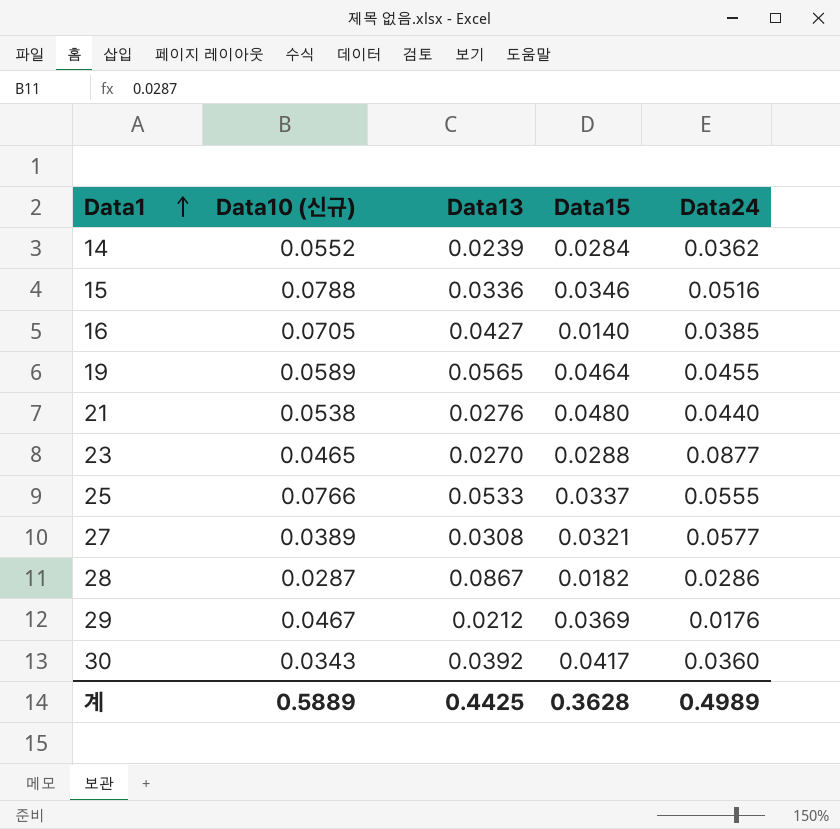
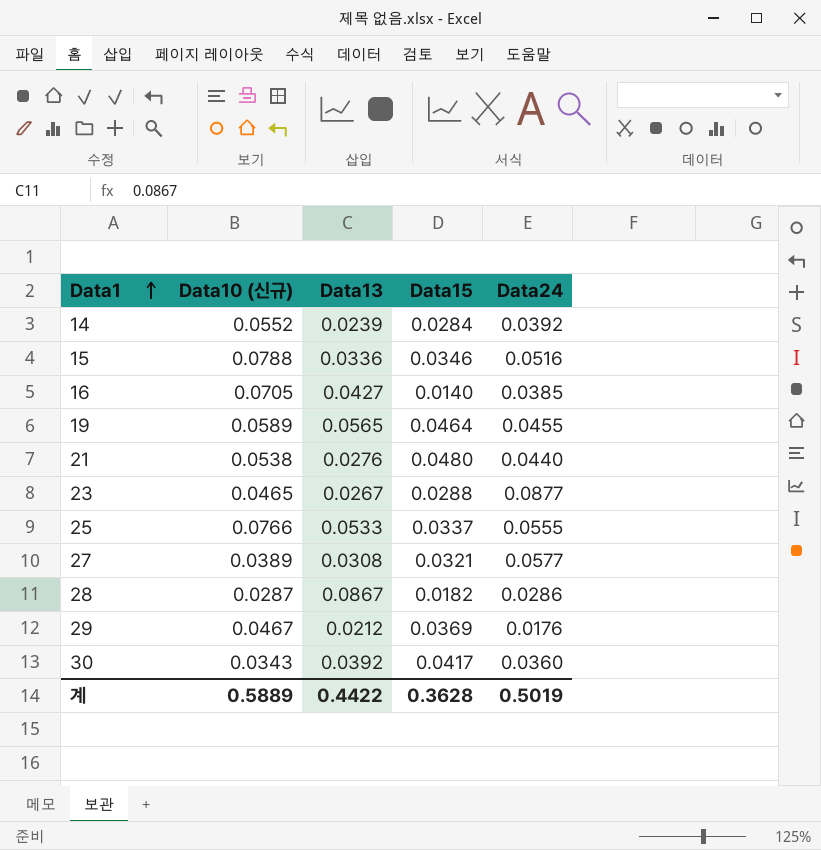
14 | Data24: 0.0362 -> 0.0392
23 | Data13: 0.0270 -> 0.0267
계 | Data13: 0.4425 -> 0.4422
계 | Data24: 0.4989 -> 0.5019

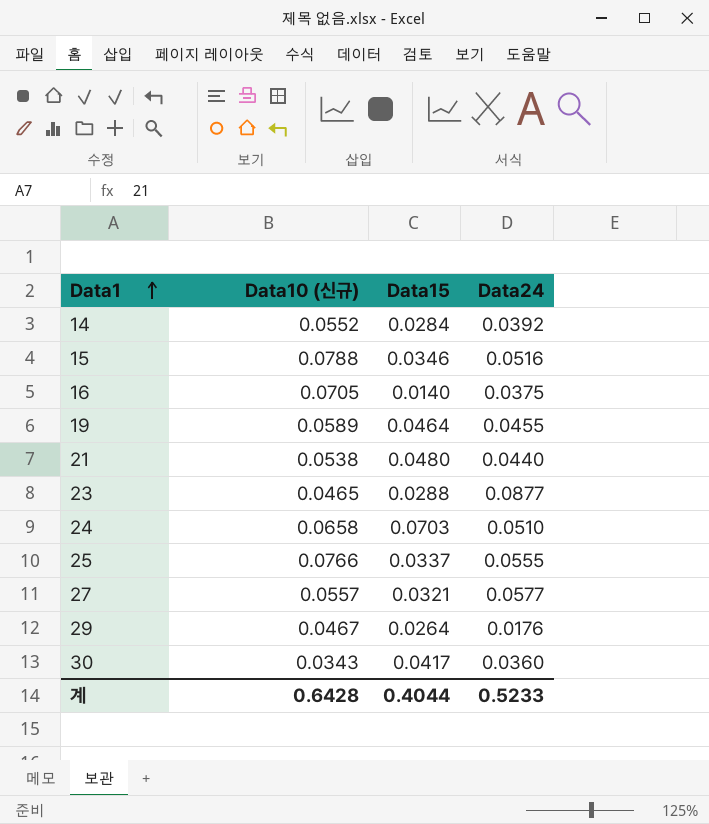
column Data13 | position: 3 -> none
row 28: 0.0287 | 0.0867 | 0.0182 | 0.0286 -> none
16 | Data24: 0.0385 -> 0.0375
row 24: none -> 0.0658 | 0.0703 | 0.0510
27 | Data10 (신규): 0.0389 -> 0.0557
29 | Data15: 0.0369 -> 0.0264
계 | Data10 (신규): 0.5889 -> 0.6428
계 | Data15: 0.3628 -> 0.4044
계 | Data24: 0.5019 -> 0.5233

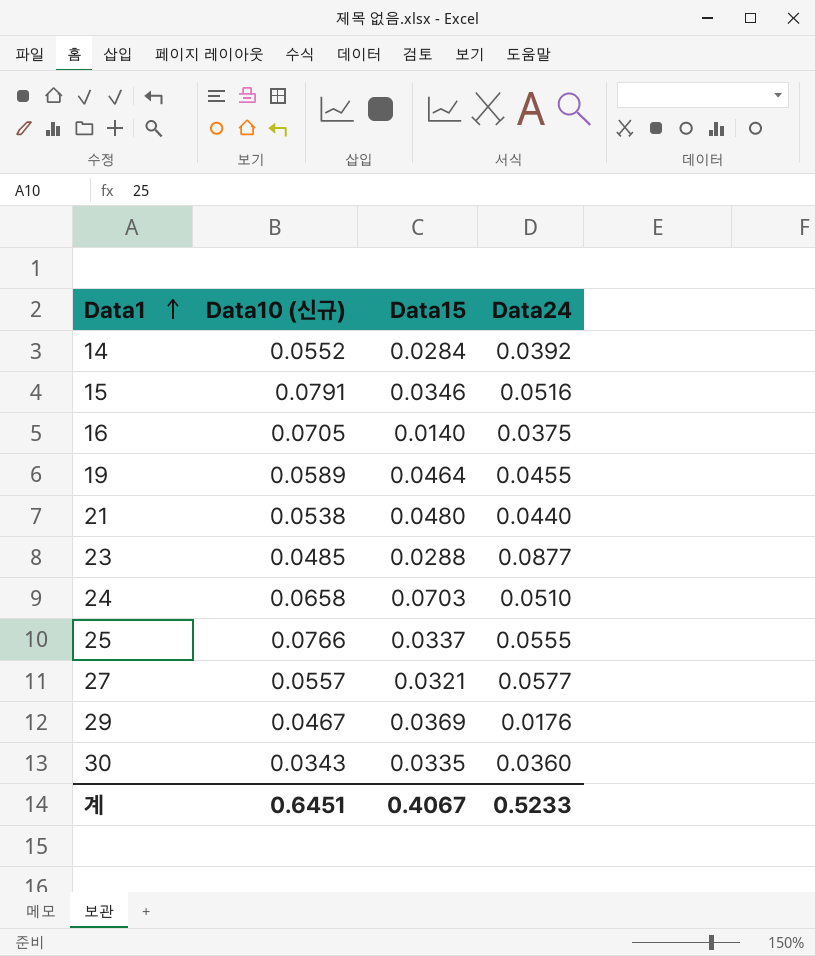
15 | Data10 (신규): 0.0788 -> 0.0791
23 | Data10 (신규): 0.0465 -> 0.0485
29 | Data15: 0.0264 -> 0.0369
30 | Data15: 0.0417 -> 0.0335
계 | Data10 (신규): 0.6428 -> 0.6451
계 | Data15: 0.4044 -> 0.4067

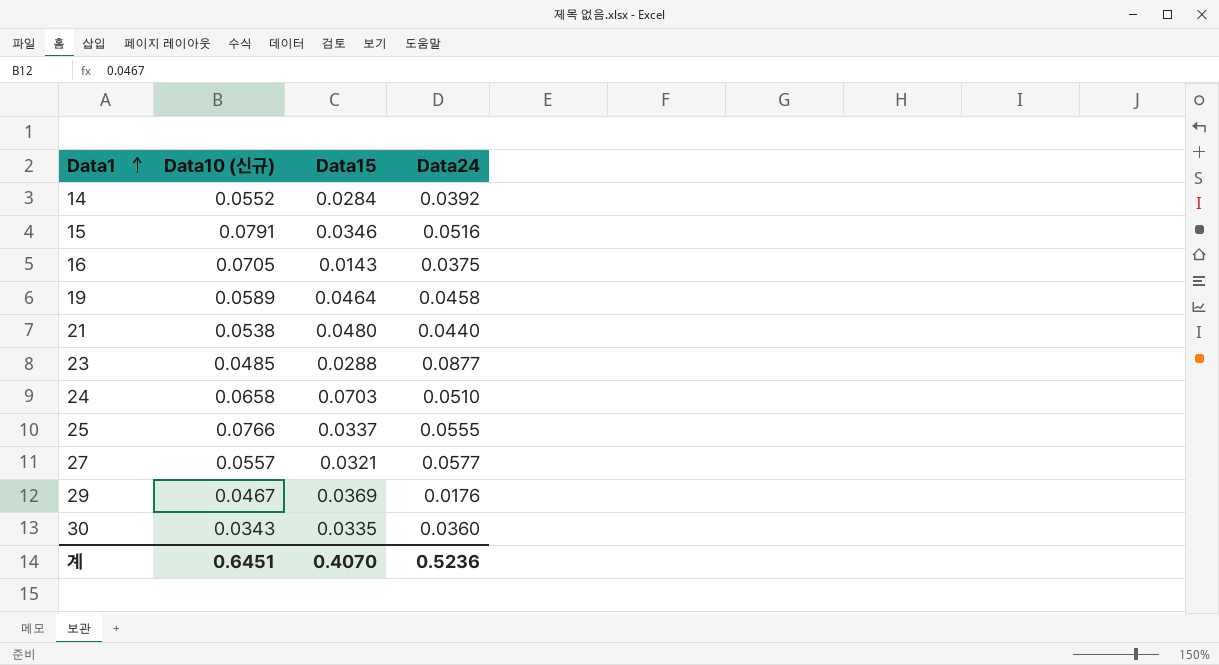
16 | Data15: 0.0140 -> 0.0143
19 | Data24: 0.0455 -> 0.0458
계 | Data15: 0.4067 -> 0.4070
계 | Data24: 0.5233 -> 0.5236

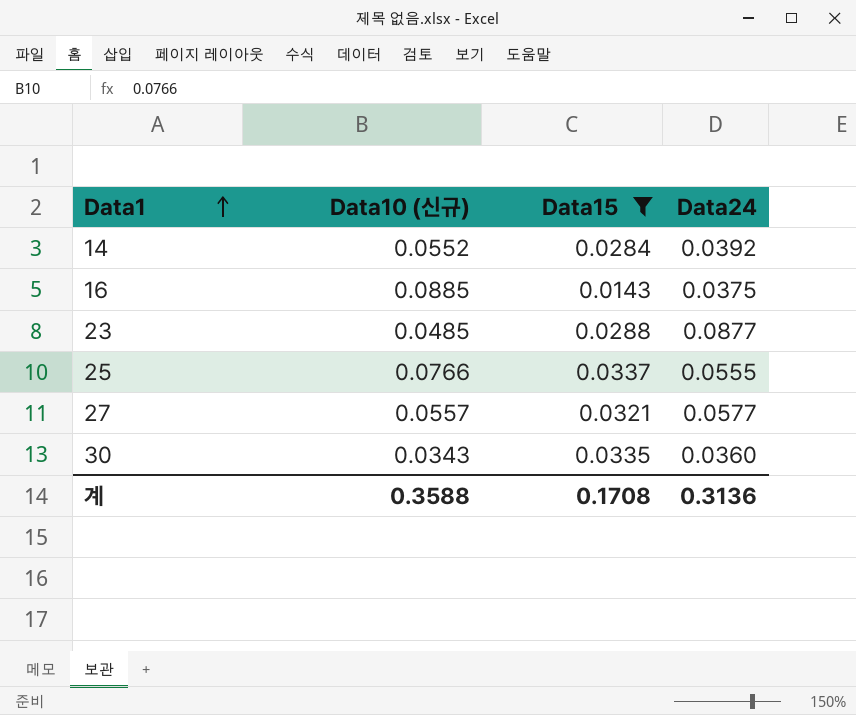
filter: none -> Data15 <= 0.0337
16 | Data10 (신규): 0.0705 -> 0.0885
계 | Data10 (신규): 0.6451 -> 0.3588
계 | Data15: 0.4070 -> 0.1708
계 | Data24: 0.5236 -> 0.3136

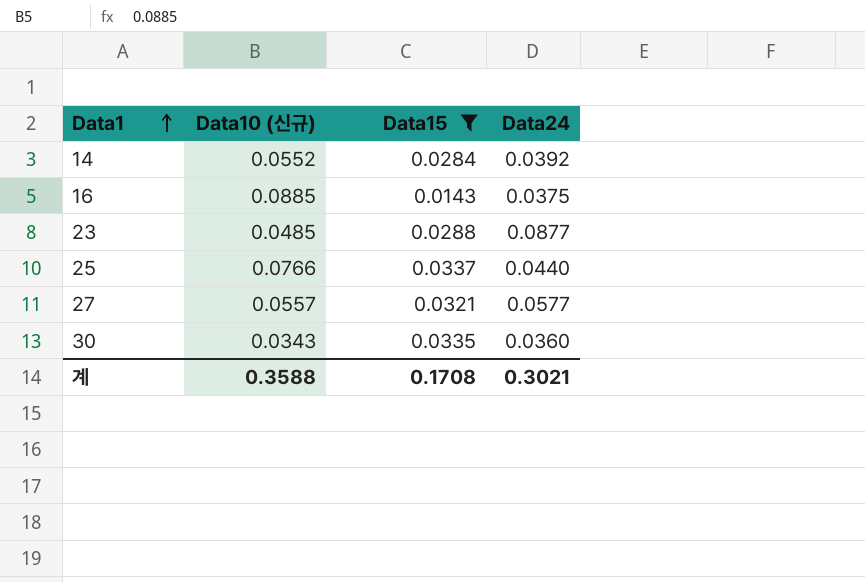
25 | Data24: 0.0555 -> 0.0440
계 | Data24: 0.3136 -> 0.3021

